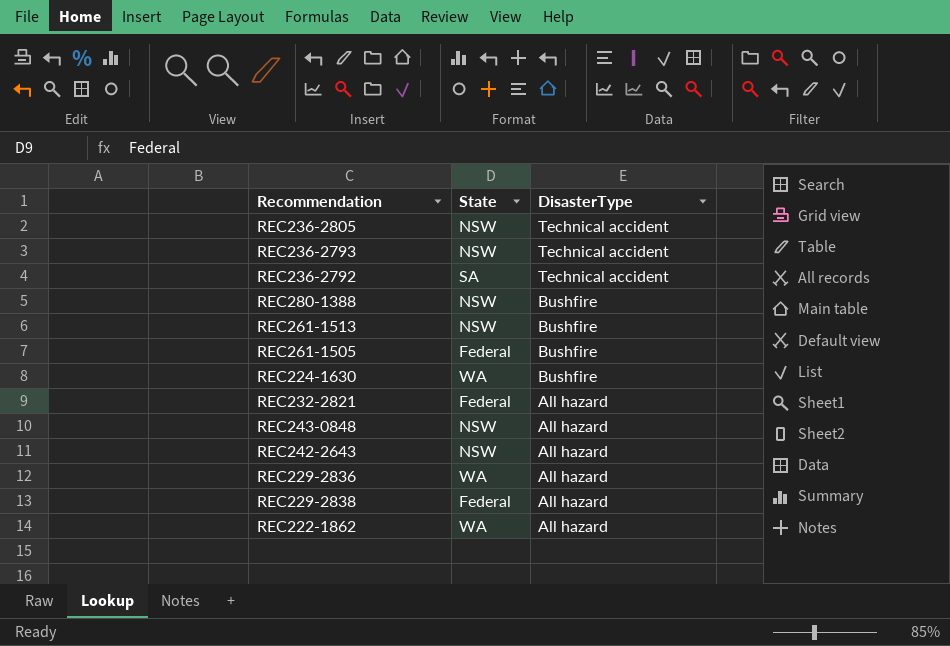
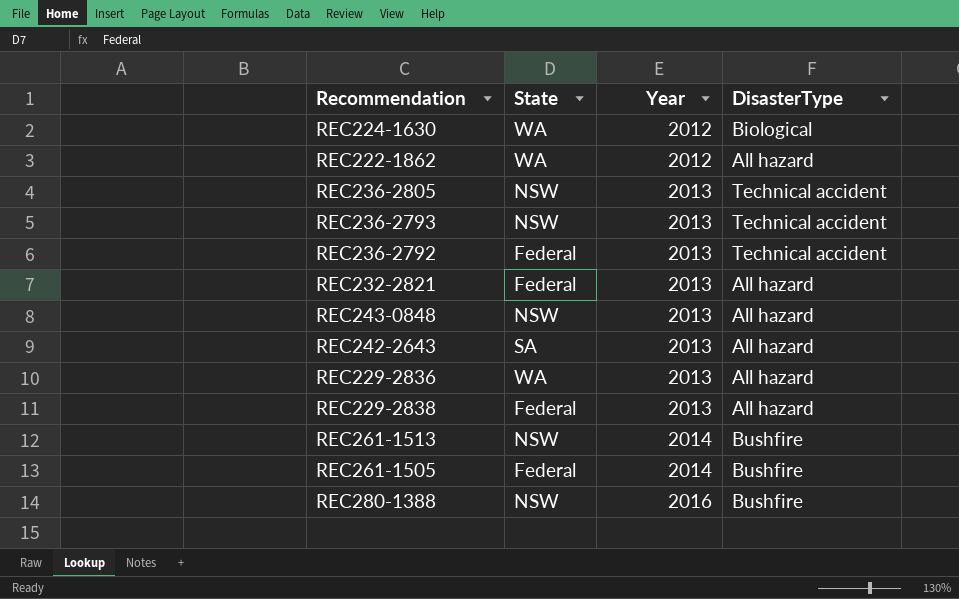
row order: DisasterType descending -> Year ascending
column Year | position: none -> 3
REC224-1630 | DisasterType: Bushfire -> Biological
REC236-2792 | State: SA -> Federal
REC242-2643 | State: NSW -> SA

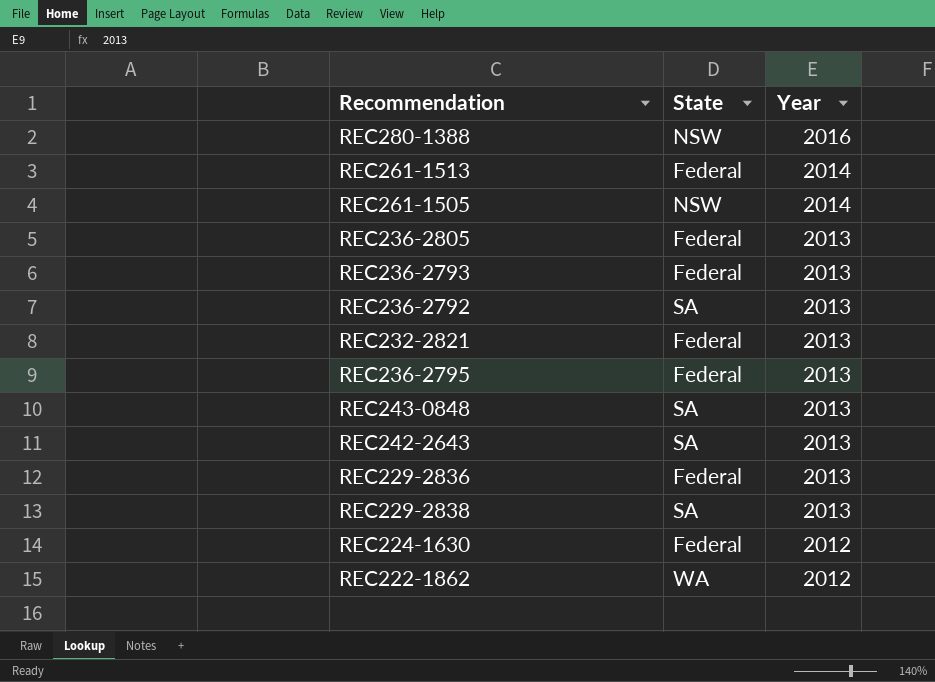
row order: Year ascending -> Year descending
column DisasterType | position: 4 -> none
REC261-1513 | State: NSW -> Federal
REC261-1505 | State: Federal -> NSW
REC236-2805 | State: NSW -> Federal
REC236-2793 | State: NSW -> Federal
REC236-2792 | State: Federal -> SA
row REC236-2795: none -> Federal | 2013
REC243-0848 | State: NSW -> SA
REC229-2836 | State: WA -> Federal
REC229-2838 | State: Federal -> SA
REC224-1630 | State: WA -> Federal

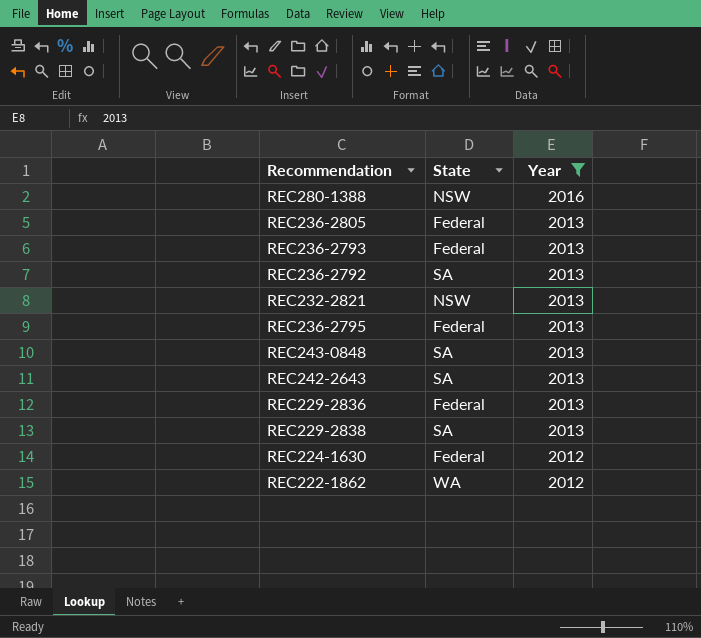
filter: none -> Year != 2014
REC232-2821 | State: Federal -> NSW

